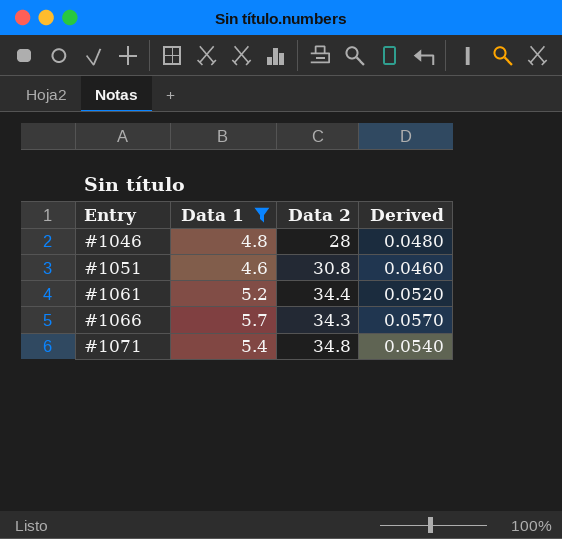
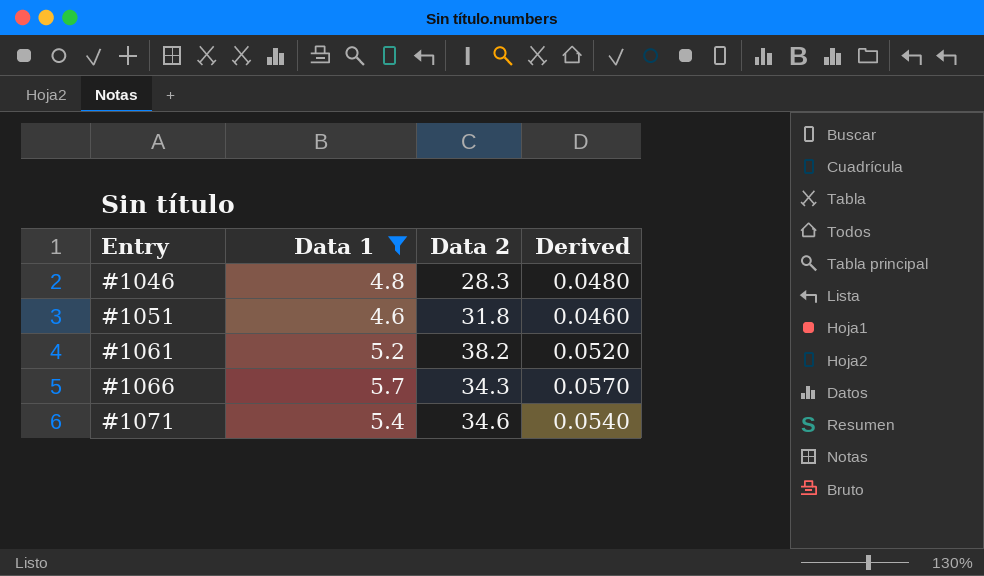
#1046 | Data 2: 28 -> 28.3
#1051 | Data 2: 30.8 -> 31.8
#1061 | Data 2: 34.4 -> 38.2
#1071 | Data 2: 34.8 -> 34.6

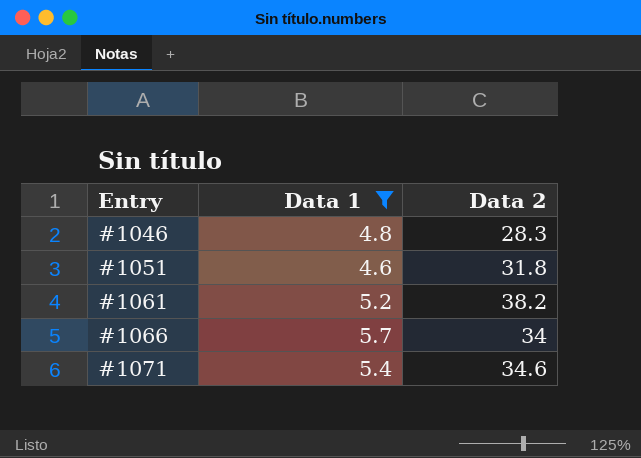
column Derived | formula: [Data 1] * 0.01 -> none
#1066 | Data 2: 34.3 -> 34

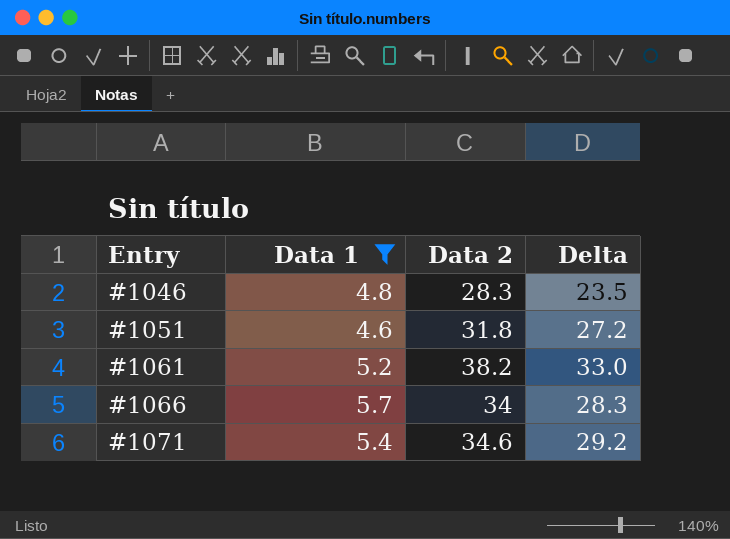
column Delta | formula: none -> [Data 2] - [Data 1]

